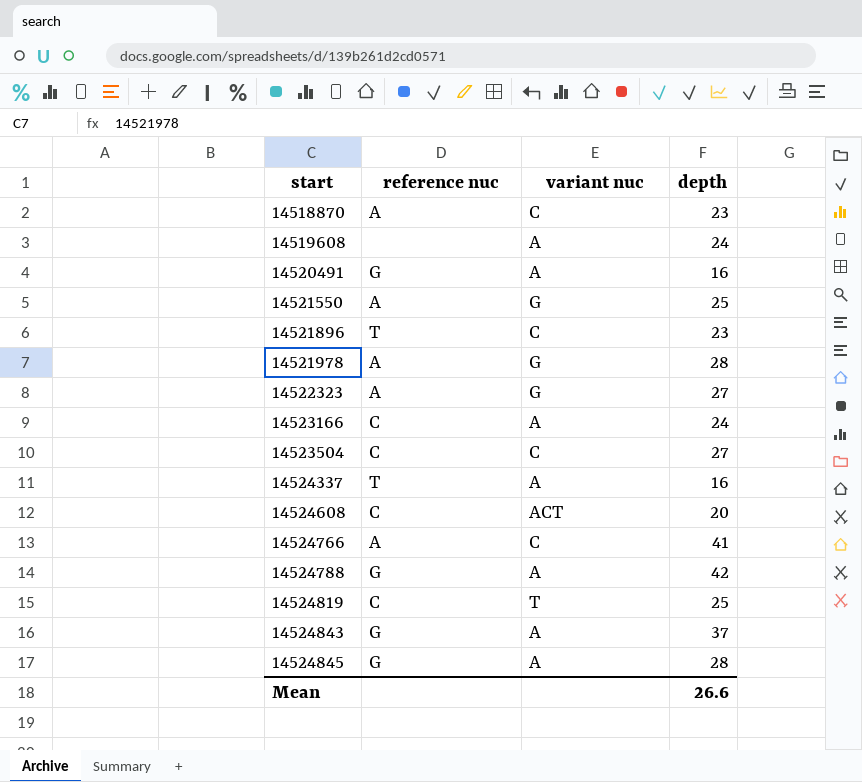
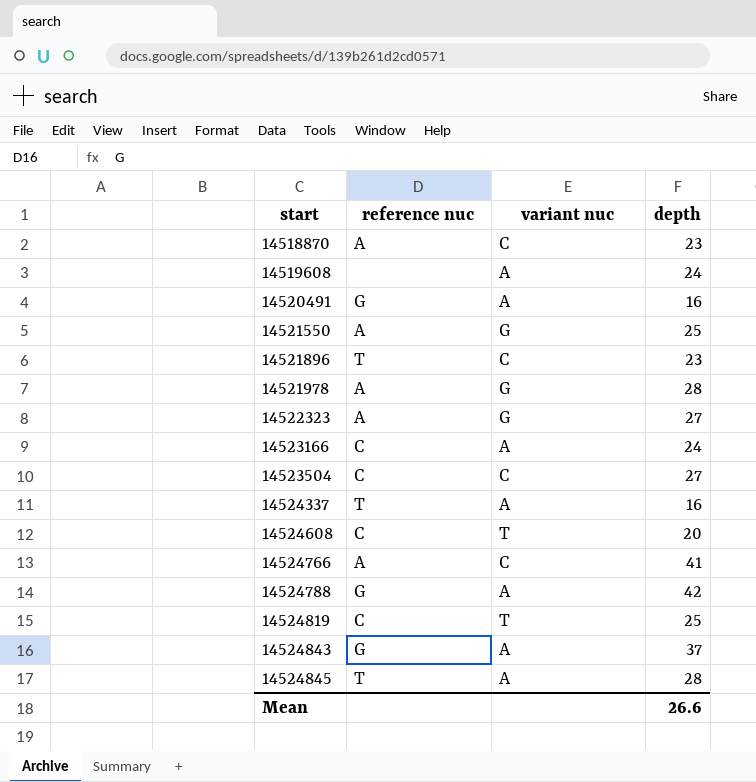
14524608 | variant nuc: ACT -> T
14524845 | reference nuc: G -> T

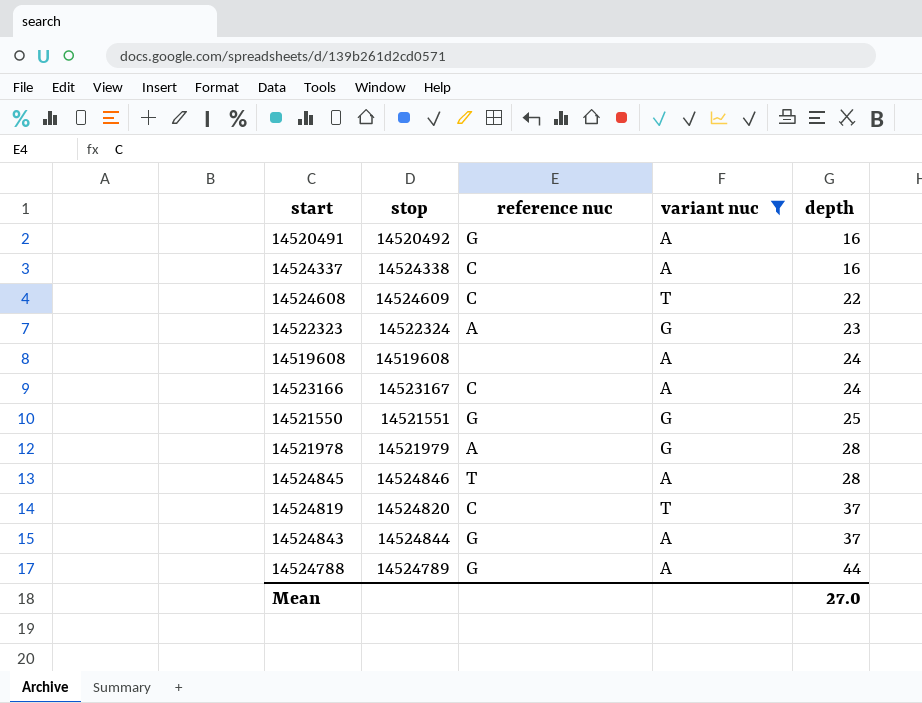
filter: none -> variant nuc != C
row order: start ascending -> depth ascending
column stop | position: none -> 2
14524337 | reference nuc: T -> C
14524608 | depth: 20 -> 22
14522323 | depth: 27 -> 23
14521550 | reference nuc: A -> G
14524819 | depth: 25 -> 37
14524788 | depth: 42 -> 44
Mean | depth: 26.6 -> 27.0

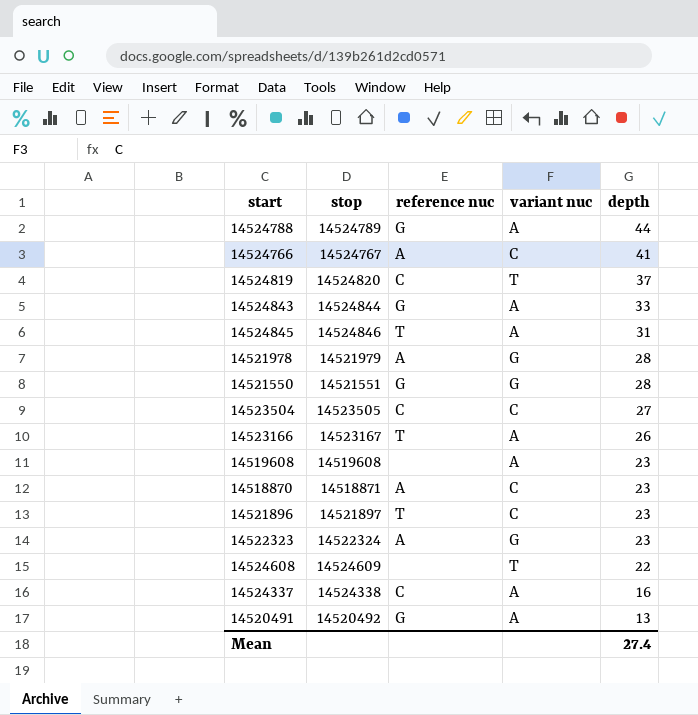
filter: variant nuc != C -> none
row order: depth ascending -> depth descending
14524843 | depth: 37 -> 33
14524845 | depth: 28 -> 31
14521550 | depth: 25 -> 28
14523166 | reference nuc: C -> T
14523166 | depth: 24 -> 26
14519608 | depth: 24 -> 23
14524608 | reference nuc: C -> none
14520491 | depth: 16 -> 13
Mean | depth: 27.0 -> 27.4

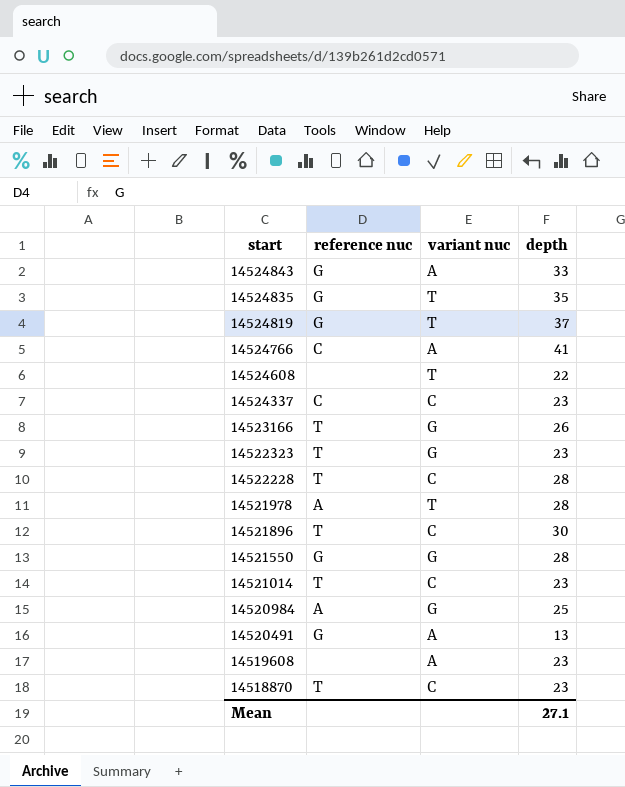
row order: depth descending -> start descending
column stop | position: 2 -> none
row 14524788: 14524789 | G | A | 44 -> none
row 14524845: 14524846 | T | A | 31 -> none
row 14523504: 14523505 | C | C | 27 -> none
row 14524835: none -> G | T | 35
14524819 | reference nuc: C -> G
14524766 | reference nuc: A -> C
14524766 | variant nuc: C -> A
14524337 | variant nuc: A -> C
14524337 | depth: 16 -> 23
14523166 | variant nuc: A -> G
14522323 | reference nuc: A -> T
row 14522228: none -> T | C | 28
14521978 | variant nuc: G -> T
14521896 | depth: 23 -> 30
row 14521014: none -> T | C | 23
row 14520984: none -> A | G | 25
14518870 | reference nuc: A -> T
Mean | depth: 27.4 -> 27.1

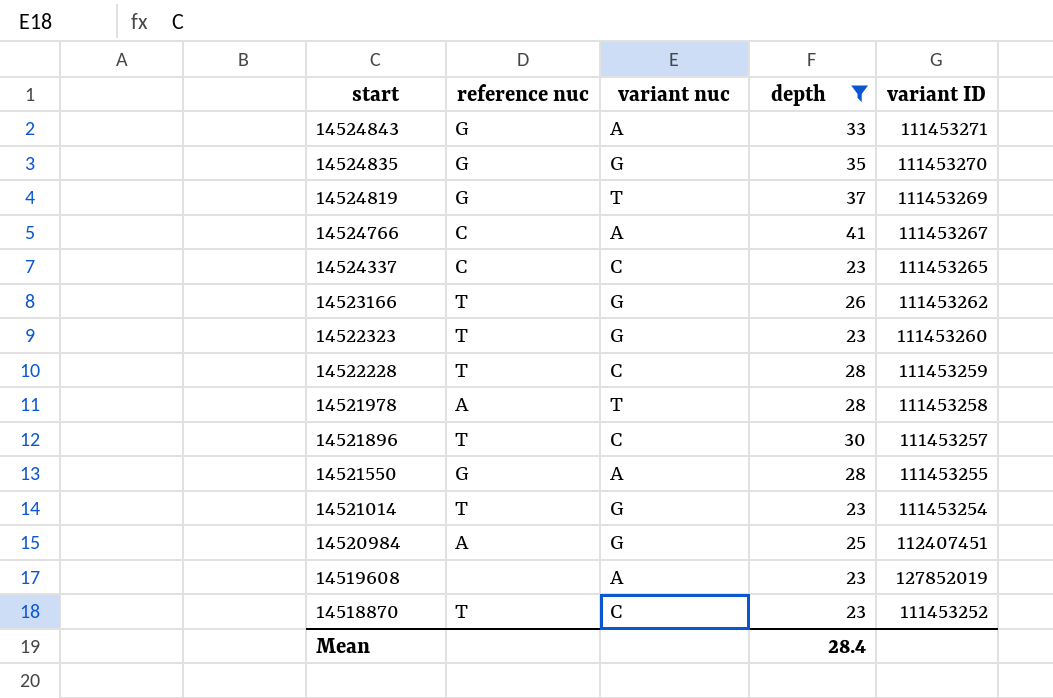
filter: none -> depth >= 23
column variant ID | position: none -> 5
14524835 | variant nuc: T -> G
14521550 | variant nuc: G -> A
14521014 | variant nuc: C -> G
Mean | depth: 27.1 -> 28.4

